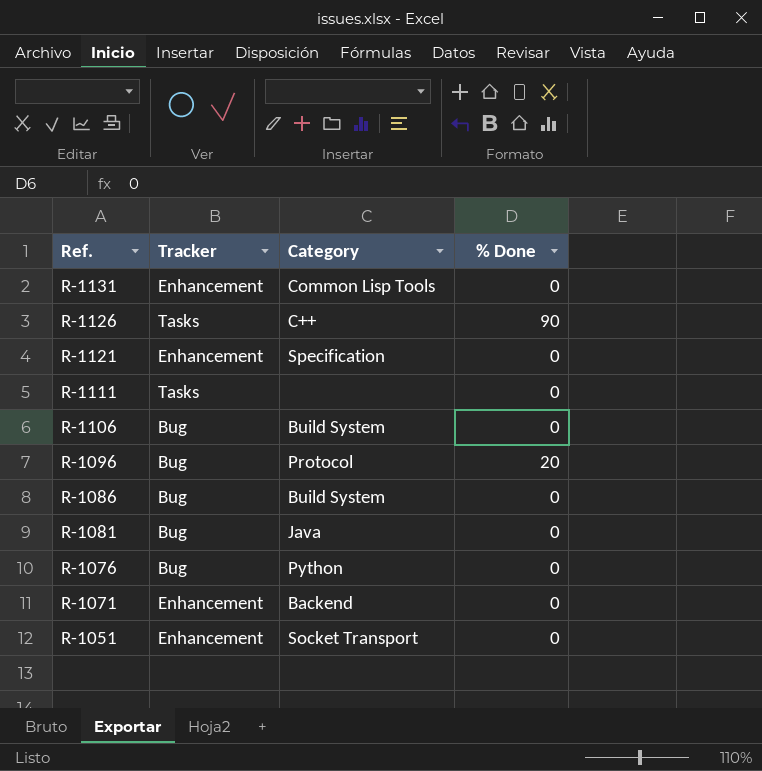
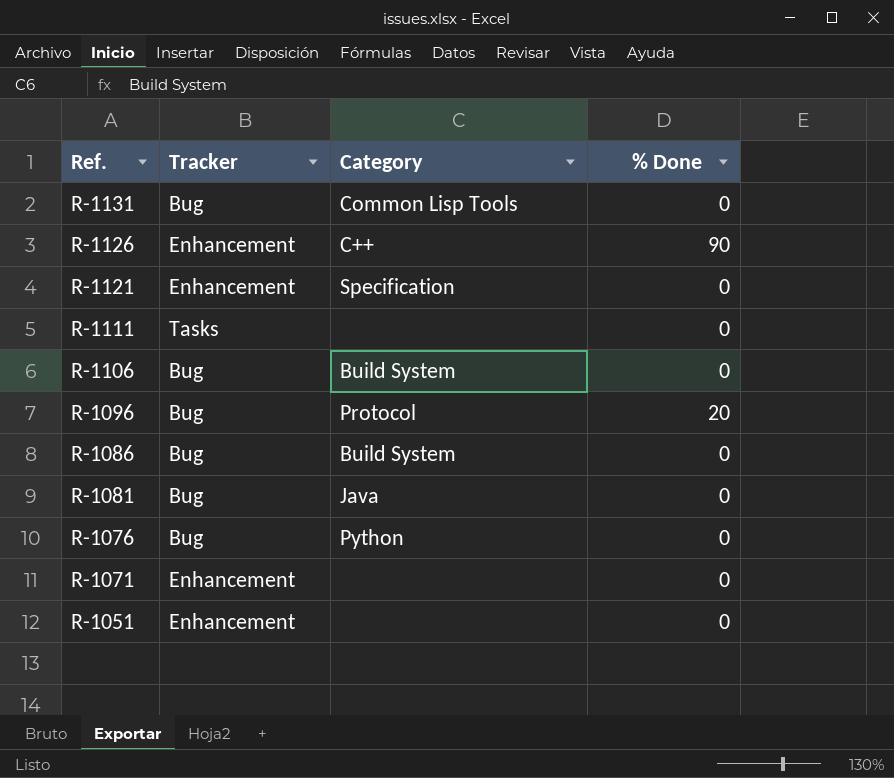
R-1131 | Tracker: Enhancement -> Bug
R-1126 | Tracker: Tasks -> Enhancement
R-1071 | Category: Backend -> none
R-1051 | Category: Socket Transport -> none

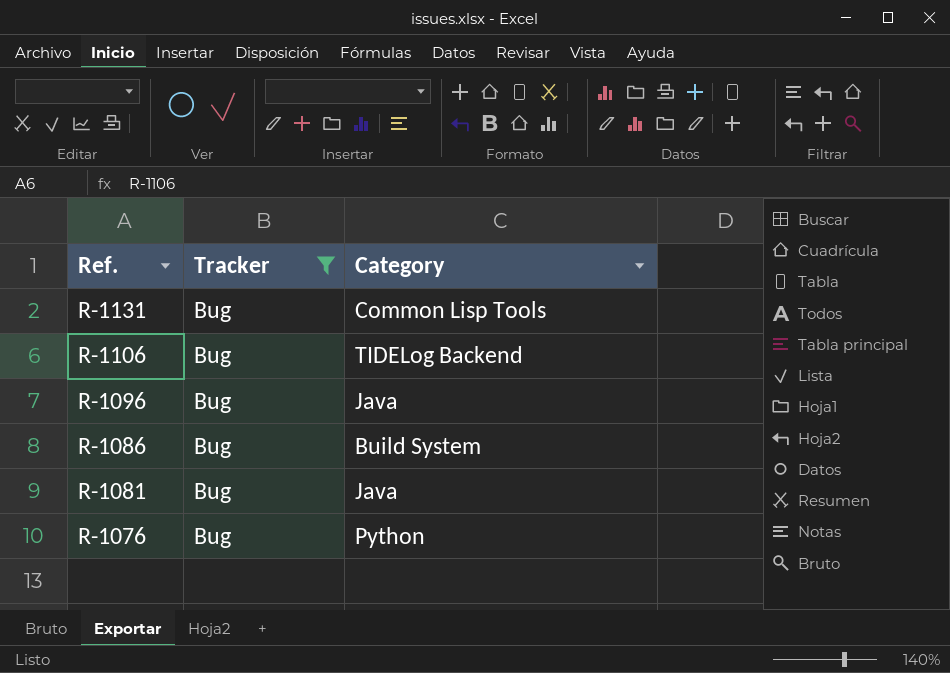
filter: none -> Tracker = Bug
column % Done | position: 4 -> none
R-1106 | Category: Build System -> TIDELog Backend
R-1096 | Category: Protocol -> Java

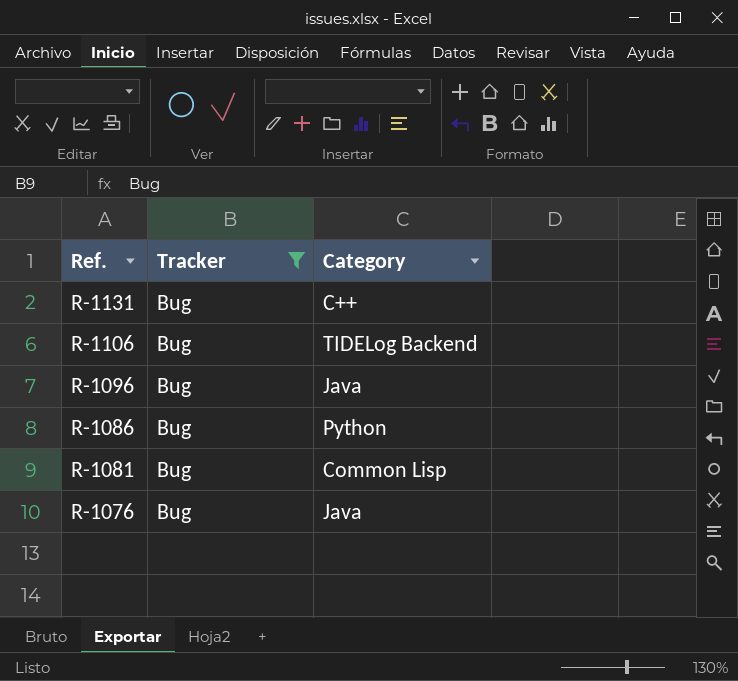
R-1131 | Category: Common Lisp Tools -> C++
R-1086 | Category: Build System -> Python
R-1081 | Category: Java -> Common Lisp
R-1076 | Category: Python -> Java

